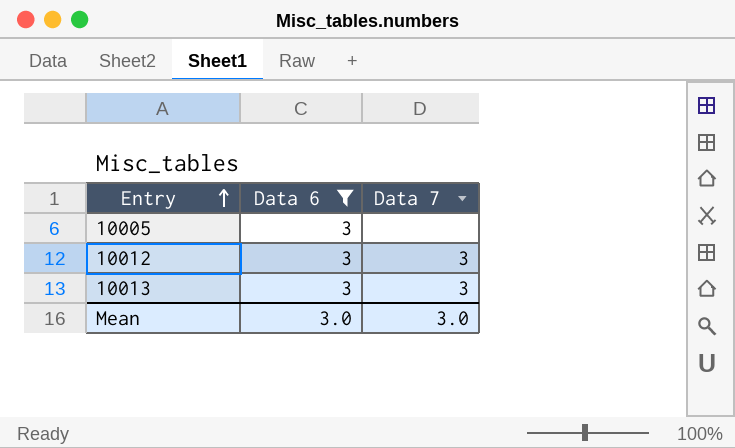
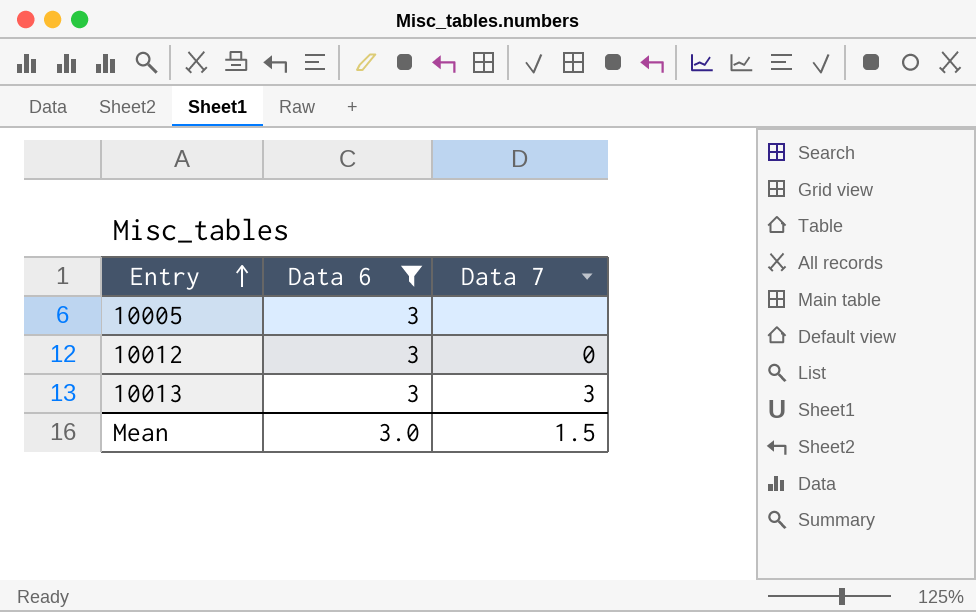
10012 | Data 7: 3 -> 0
Mean | Data 7: 3.0 -> 1.5

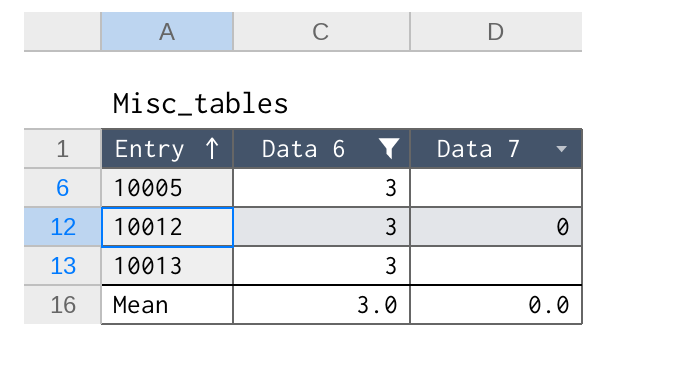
10013 | Data 7: 3 -> none
Mean | Data 7: 1.5 -> 0.0

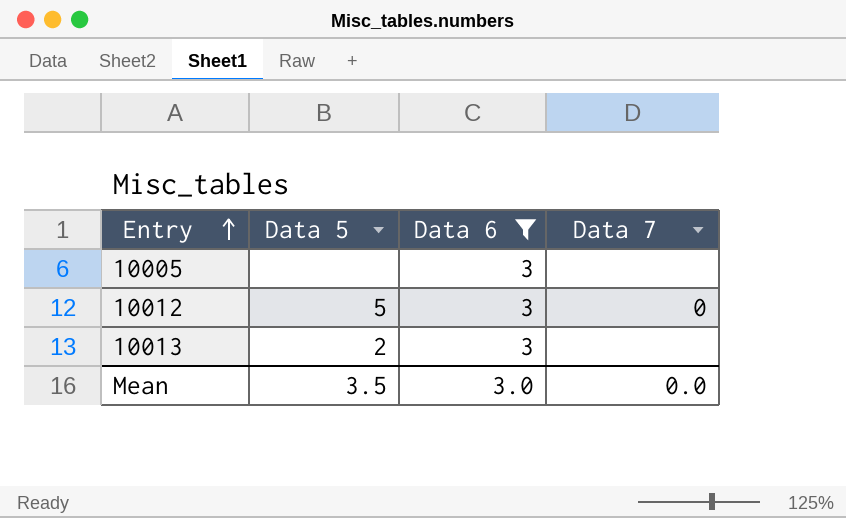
column Data 5 | position: none -> 2

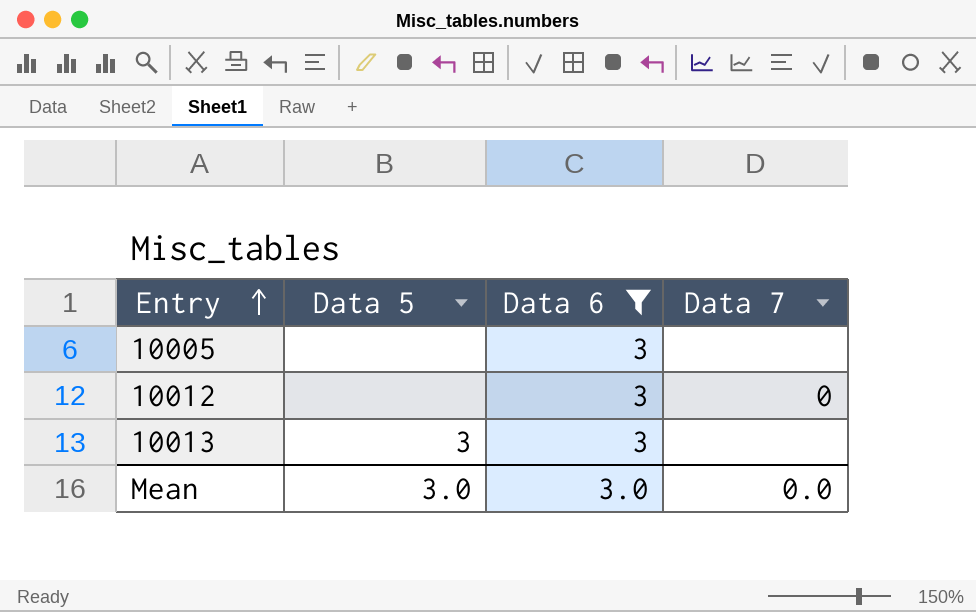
10012 | Data 5: 5 -> none
10013 | Data 5: 2 -> 3
Mean | Data 5: 3.5 -> 3.0

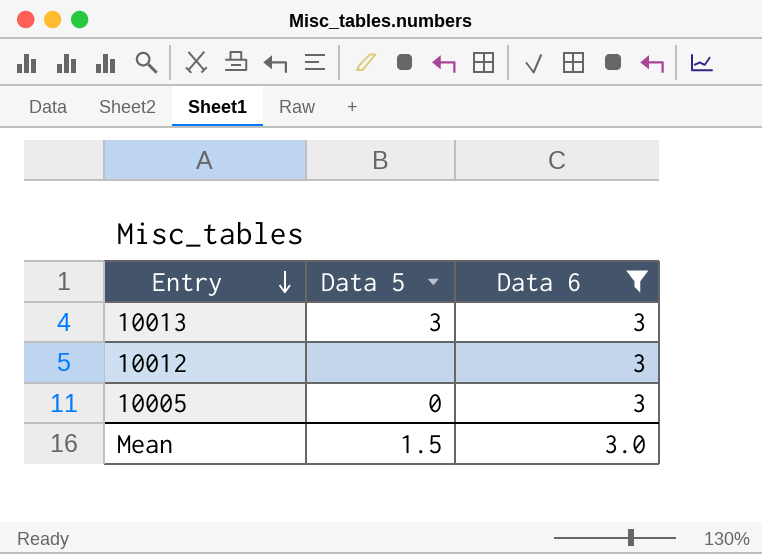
row order: Entry ascending -> Entry descending
column Data 7 | position: 4 -> none
10005 | Data 5: none -> 0
Mean | Data 5: 3.0 -> 1.5

